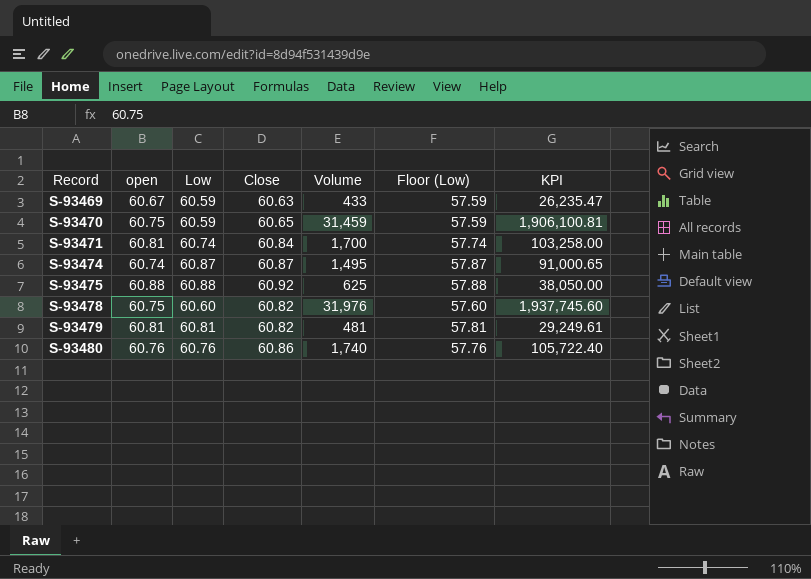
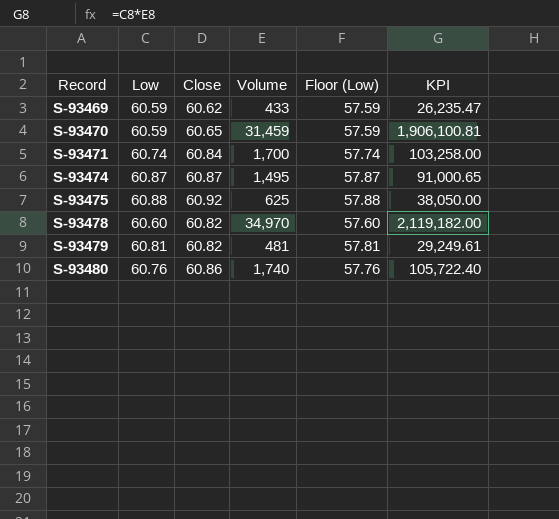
column open | position: 2 -> none
S-93469 | Close: 60.63 -> 60.62
S-93478 | Volume: 31,976 -> 34,970
S-93478 | KPI: 1,937,745.60 -> 2,119,182.00

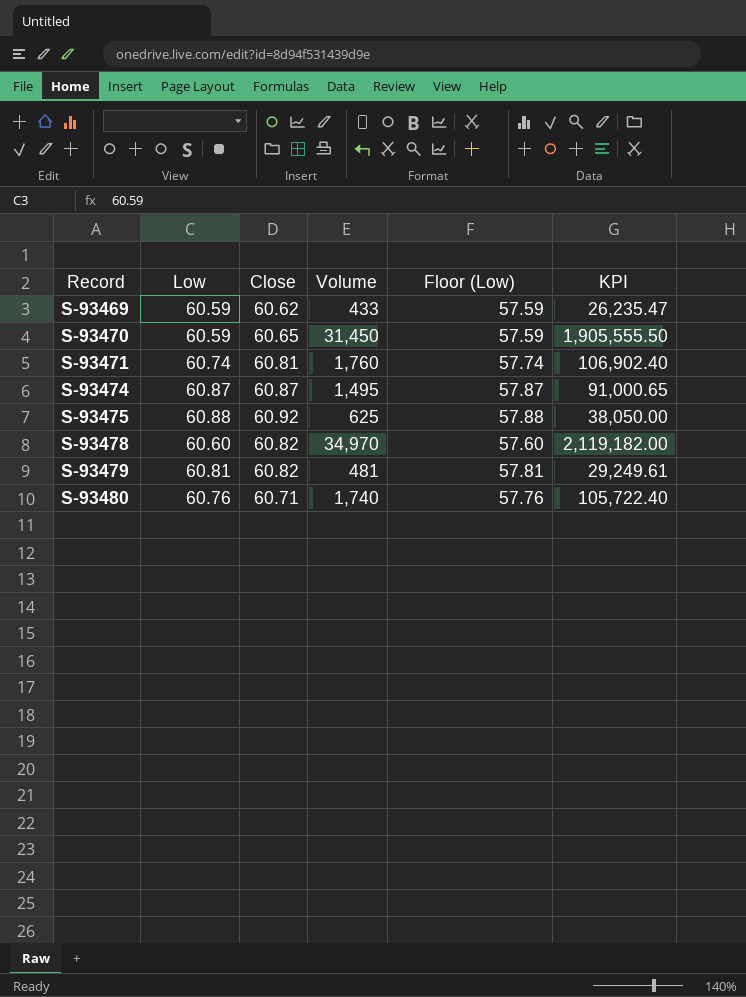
S-93470 | Volume: 31,459 -> 31,450
S-93470 | KPI: 1,906,100.81 -> 1,905,555.50
S-93471 | Close: 60.84 -> 60.81
S-93471 | Volume: 1,700 -> 1,760
S-93471 | KPI: 103,258.00 -> 106,902.40
S-93480 | Close: 60.86 -> 60.71

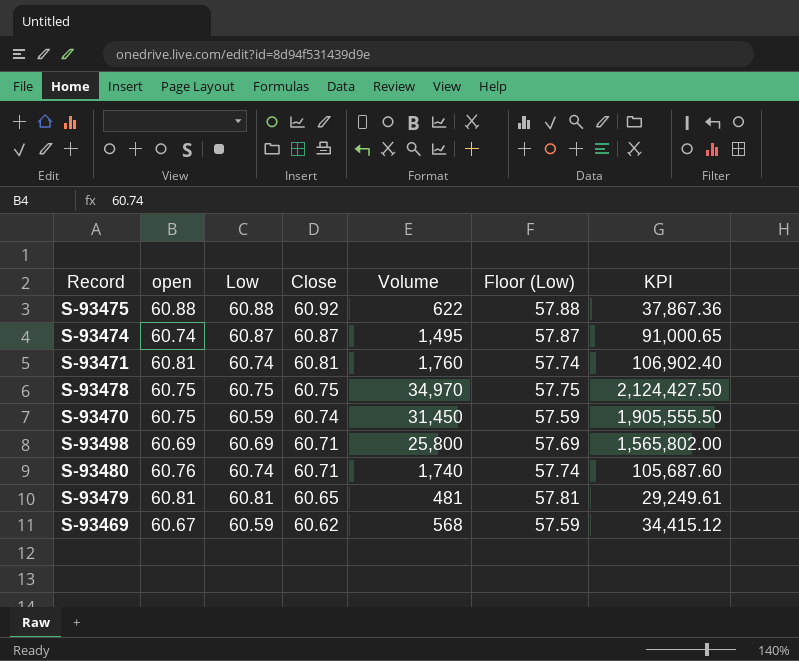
row order: Record ascending -> Close descending
column open | position: none -> 2
S-93475 | Volume: 625 -> 622
S-93475 | KPI: 38,050.00 -> 37,867.36
S-93478 | Low: 60.60 -> 60.75
S-93478 | Close: 60.82 -> 60.75
S-93478 | Floor (Low): 57.60 -> 57.75
S-93478 | KPI: 2,119,182.00 -> 2,124,427.50
S-93470 | Close: 60.65 -> 60.74
row S-93498: none -> 60.69 | 60.69 | 60.71 | 25,800 | 57.69 | 1,565,802.00
S-93480 | Low: 60.76 -> 60.74
S-93480 | Floor (Low): 57.76 -> 57.74
S-93480 | KPI: 105,722.40 -> 105,687.60
S-93479 | Close: 60.82 -> 60.65
S-93469 | Volume: 433 -> 568
S-93469 | KPI: 26,235.47 -> 34,415.12

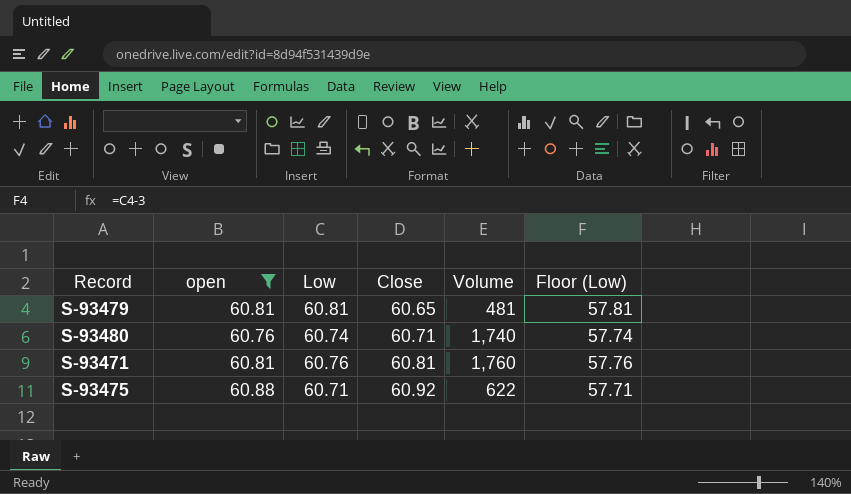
filter: none -> open >= 60.76
row order: Close descending -> Close ascending
column KPI | formula: [Low] * [Volume] -> none
S-93471 | Low: 60.74 -> 60.76
S-93471 | Floor (Low): 57.74 -> 57.76
S-93475 | Low: 60.88 -> 60.71
S-93475 | Floor (Low): 57.88 -> 57.71

